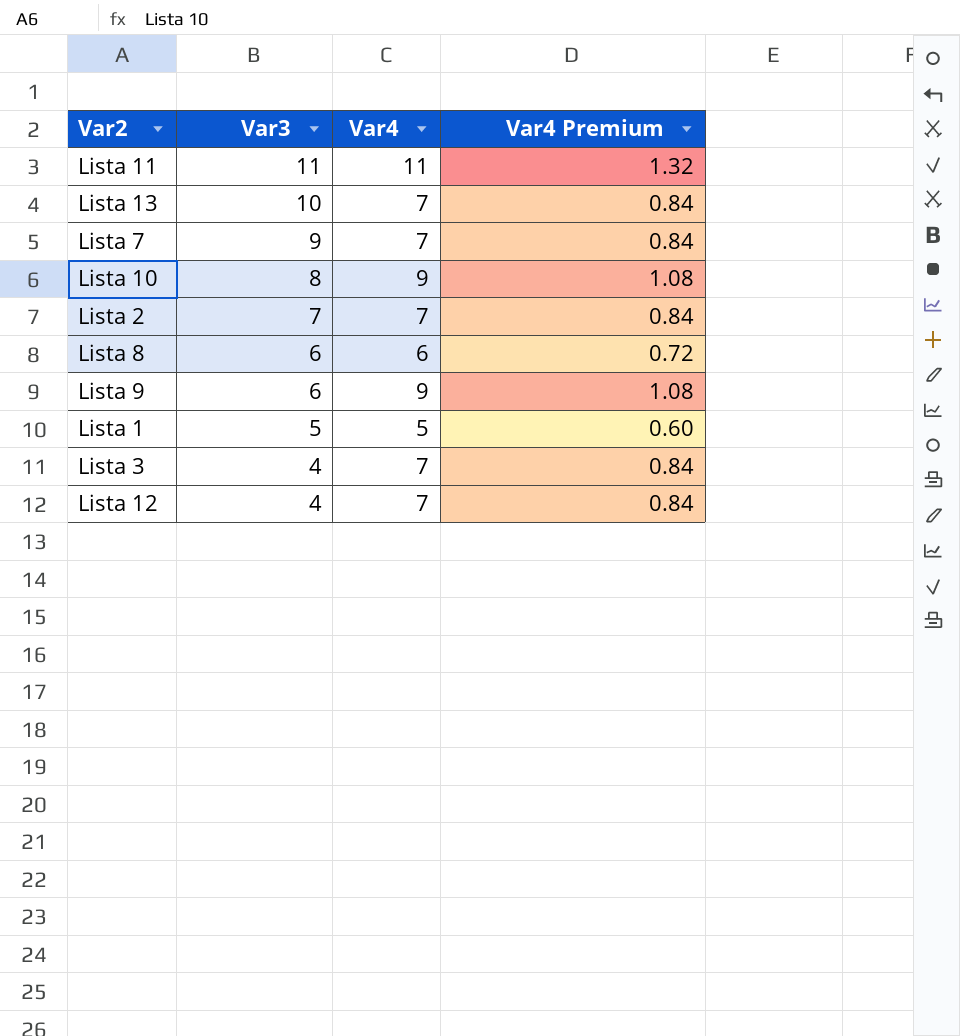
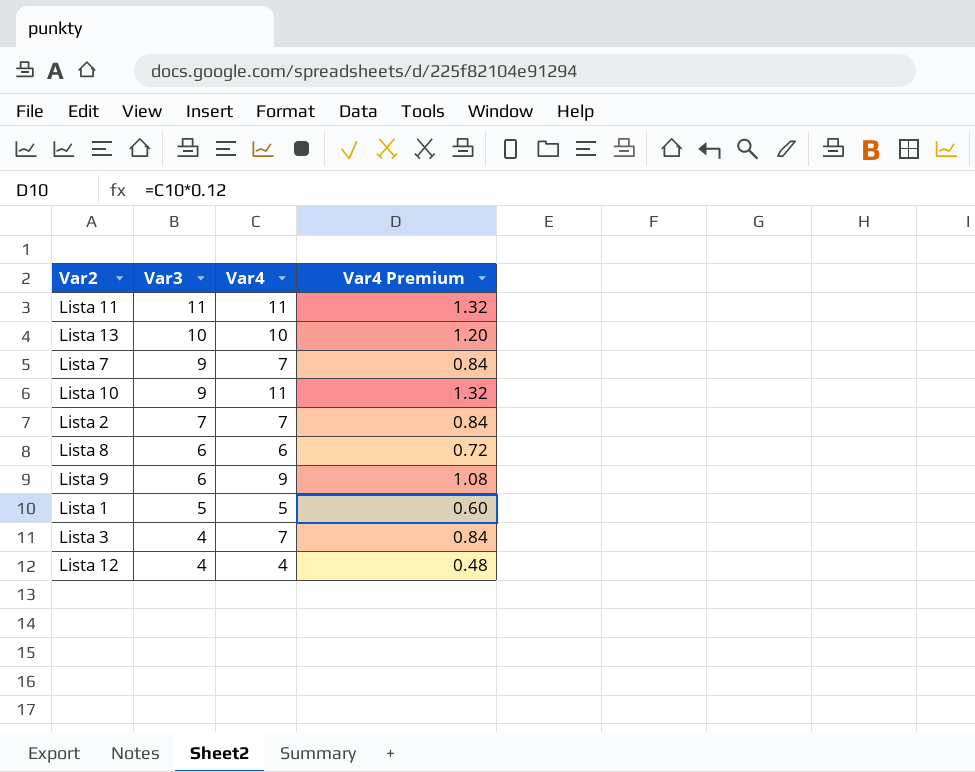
Lista 13 | Var4: 7 -> 10
Lista 13 | Var4 Premium: 0.84 -> 1.20
Lista 10 | Var3: 8 -> 9
Lista 10 | Var4: 9 -> 11
Lista 10 | Var4 Premium: 1.08 -> 1.32
Lista 12 | Var4: 7 -> 4
Lista 12 | Var4 Premium: 0.84 -> 0.48

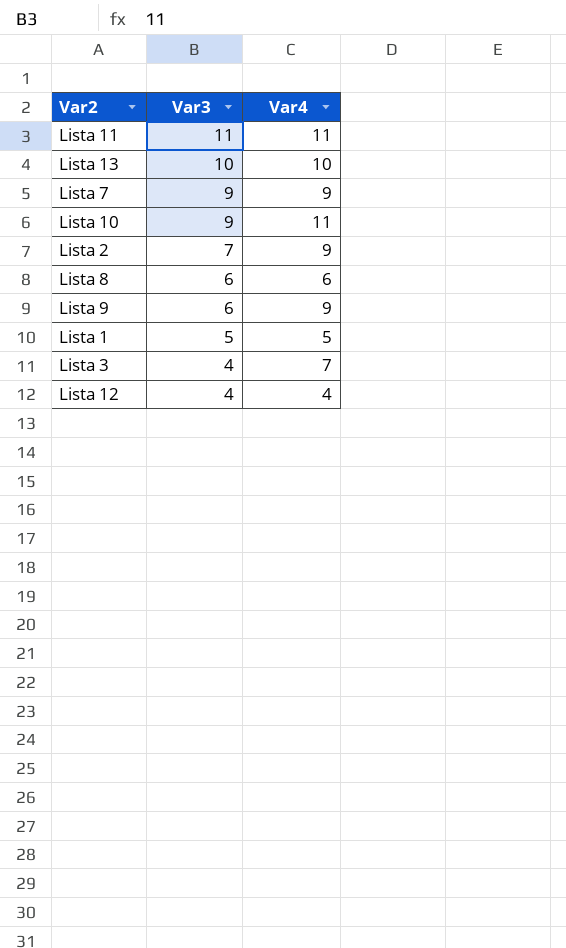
column Var4 Premium | formula: [Var4] * 0.12 -> none
Lista 7 | Var4: 7 -> 9
Lista 2 | Var4: 7 -> 9

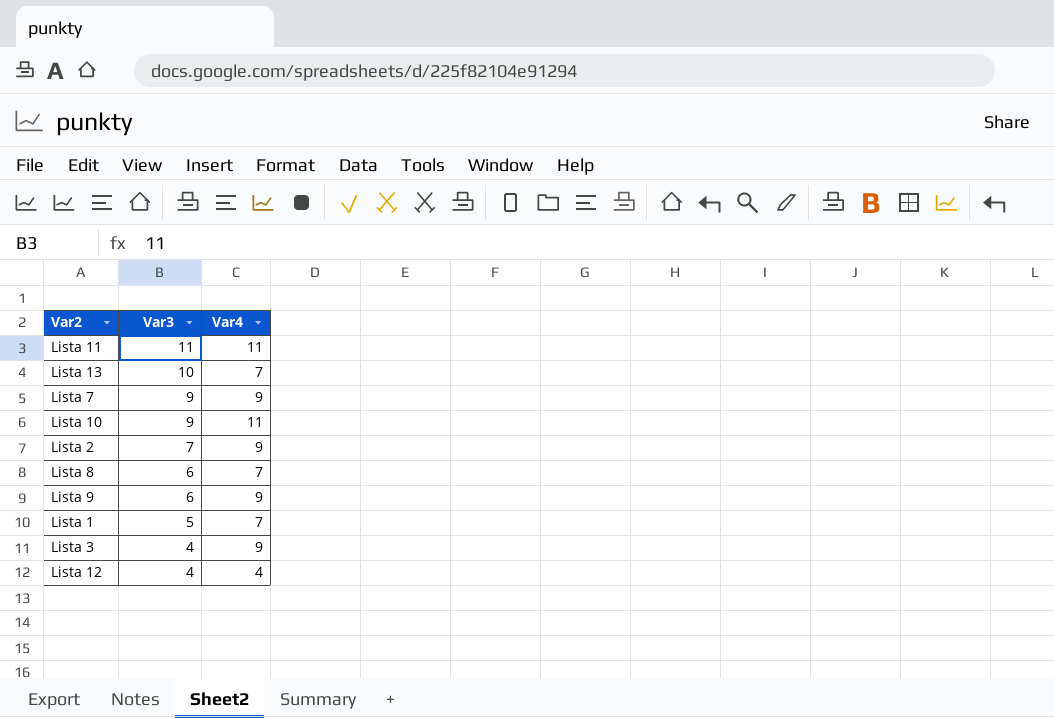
Lista 13 | Var4: 10 -> 7
Lista 8 | Var4: 6 -> 7
Lista 1 | Var4: 5 -> 7
Lista 3 | Var4: 7 -> 9

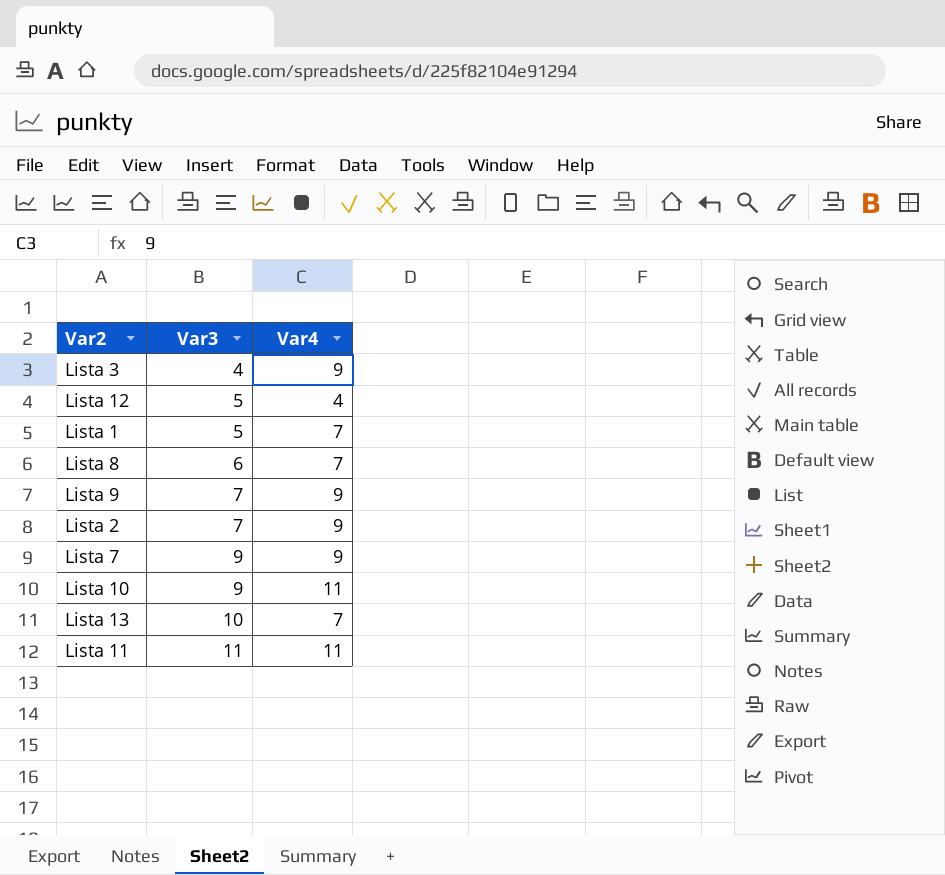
row order: Var3 descending -> Var3 ascending
Lista 12 | Var3: 4 -> 5
Lista 9 | Var3: 6 -> 7

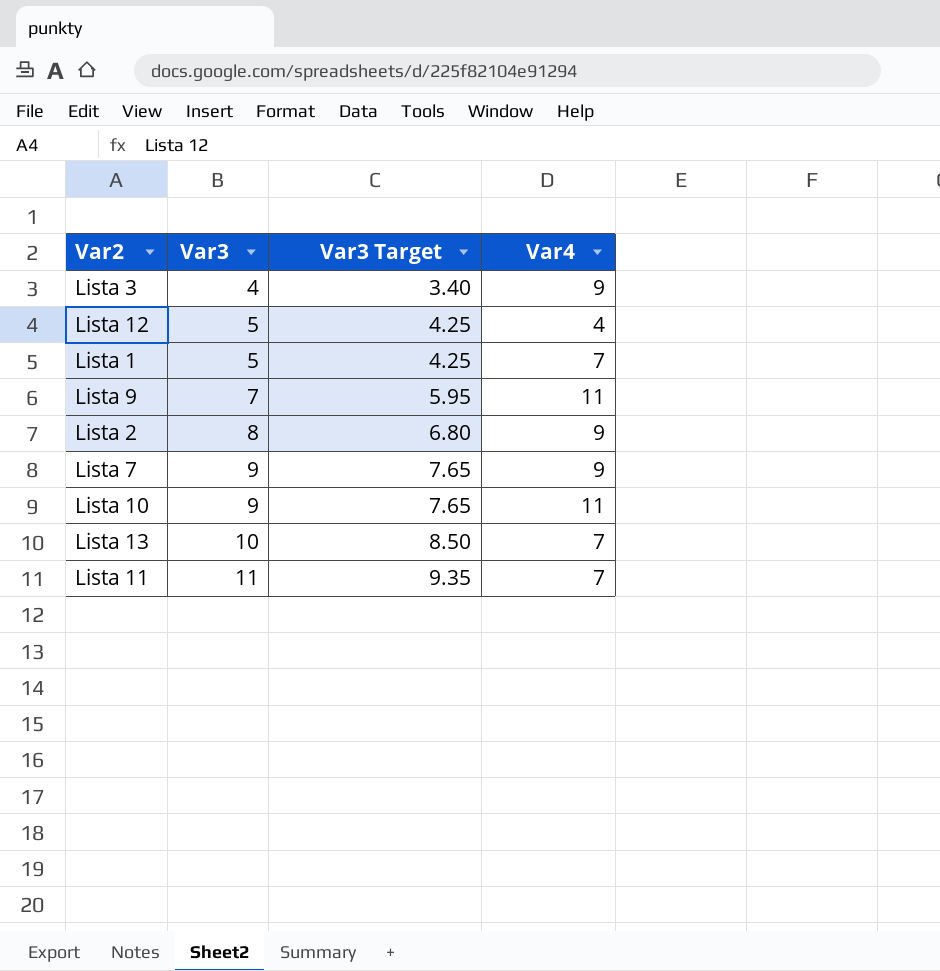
column Var3 Target | formula: none -> [Var3] * 0.85
row Lista 8: 6 | 7 -> none
Lista 9 | Var4: 9 -> 11
Lista 2 | Var3: 7 -> 8
Lista 11 | Var4: 11 -> 7

